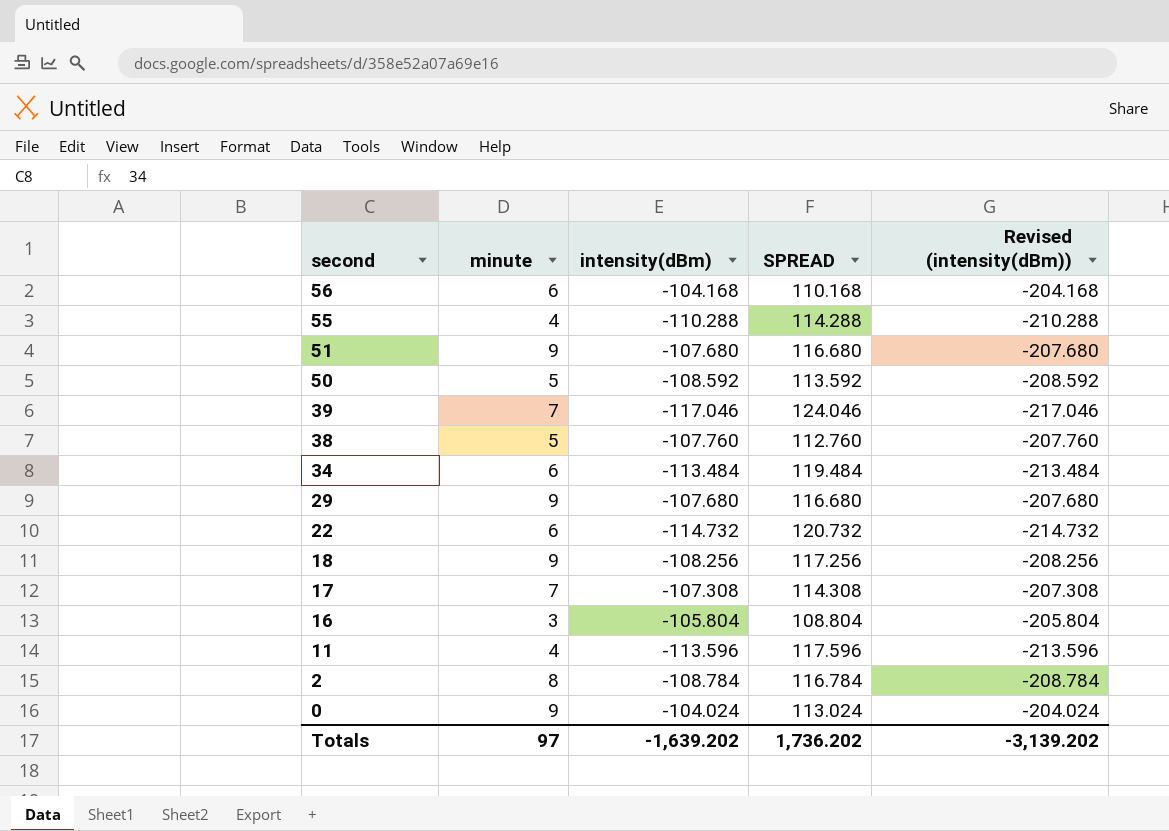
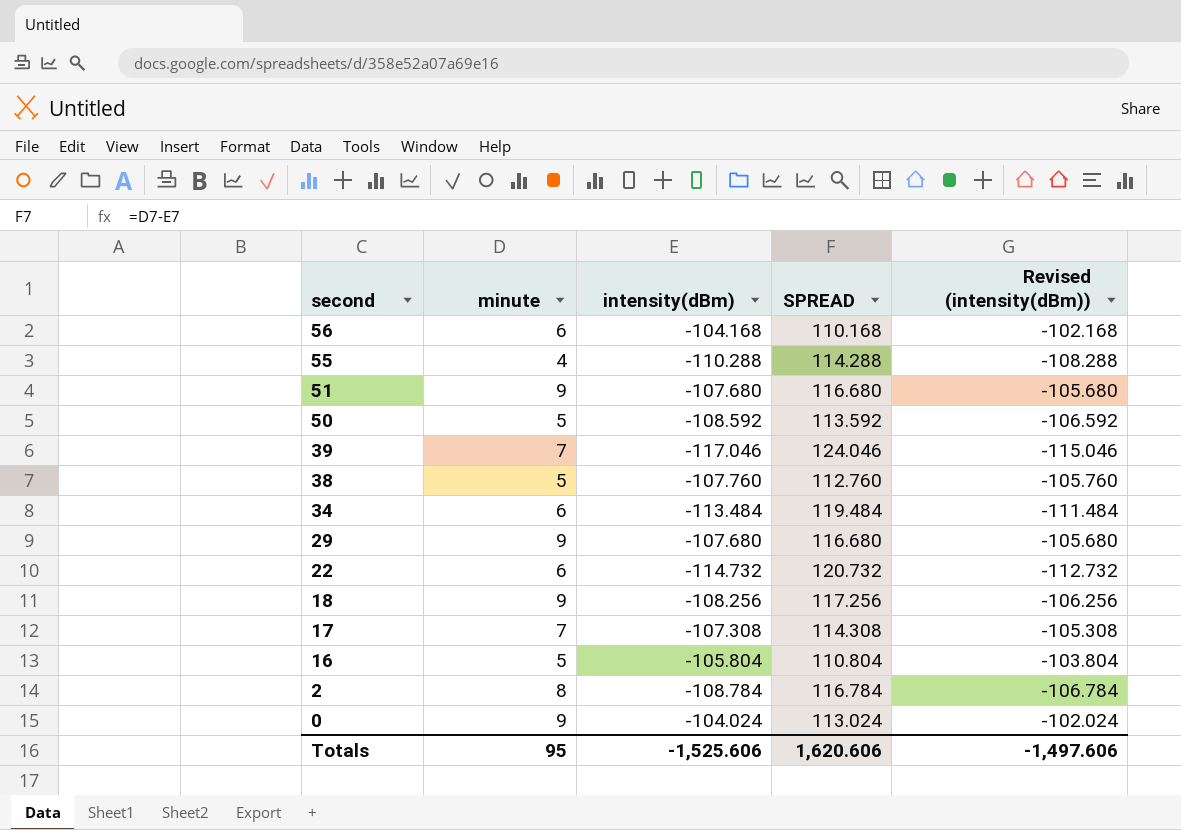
column Revised (intensity(dBm)) | formula: [intensity(dBm)] - 100 -> [intensity(dBm)] + 2
row 11: 4 | -113.596 | 117.596 | -213.596 -> none
16 | minute: 3 -> 5
16 | SPREAD: 108.804 -> 110.804
Totals | minute: 97 -> 95
Totals | intensity(dBm): -1,639.202 -> -1,525.606
Totals | SPREAD: 1,736.202 -> 1,620.606
Totals | Revised (intensity(dBm)): -3,139.202 -> -1,497.606

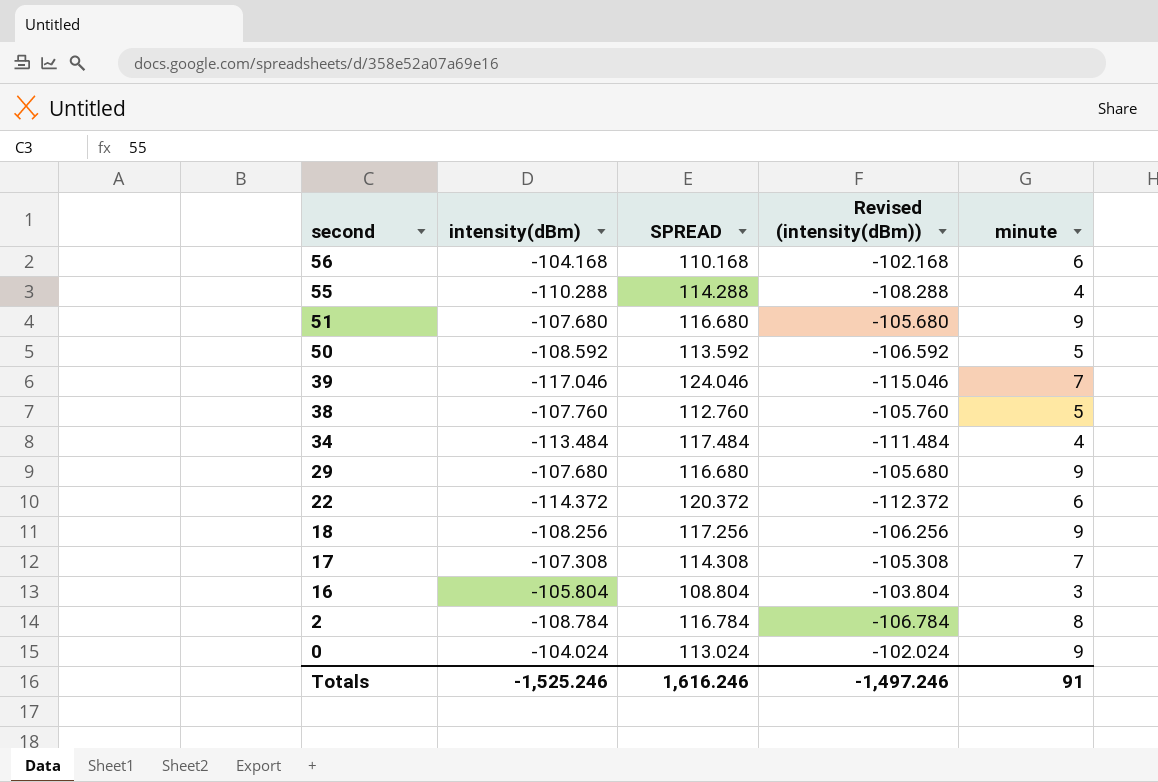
column minute | position: 2 -> 5
34 | SPREAD: 119.484 -> 117.484
34 | minute: 6 -> 4
22 | intensity(dBm): -114.732 -> -114.372
22 | SPREAD: 120.732 -> 120.372
22 | Revised (intensity(dBm)): -112.732 -> -112.372
16 | SPREAD: 110.804 -> 108.804
16 | minute: 5 -> 3
Totals | intensity(dBm): -1,525.606 -> -1,525.246
Totals | SPREAD: 1,620.606 -> 1,616.246
Totals | Revised (intensity(dBm)): -1,497.606 -> -1,497.246
Totals | minute: 95 -> 91

